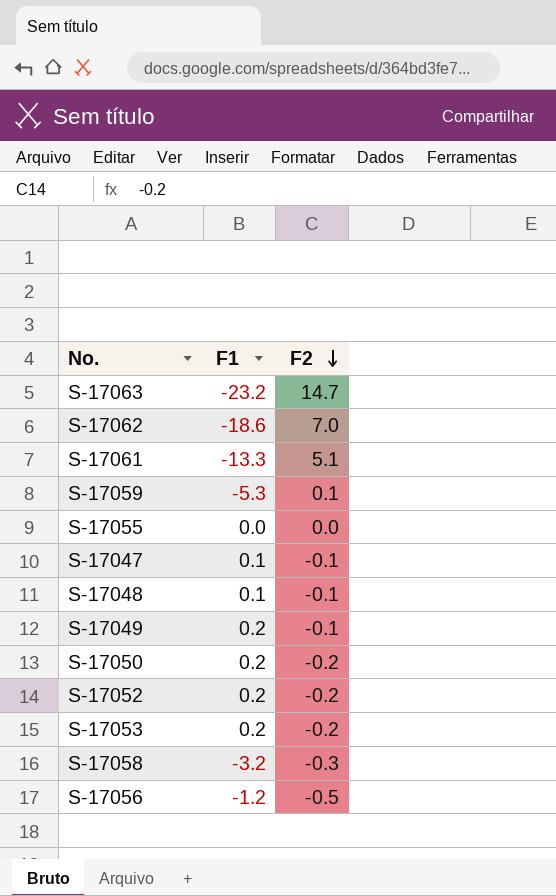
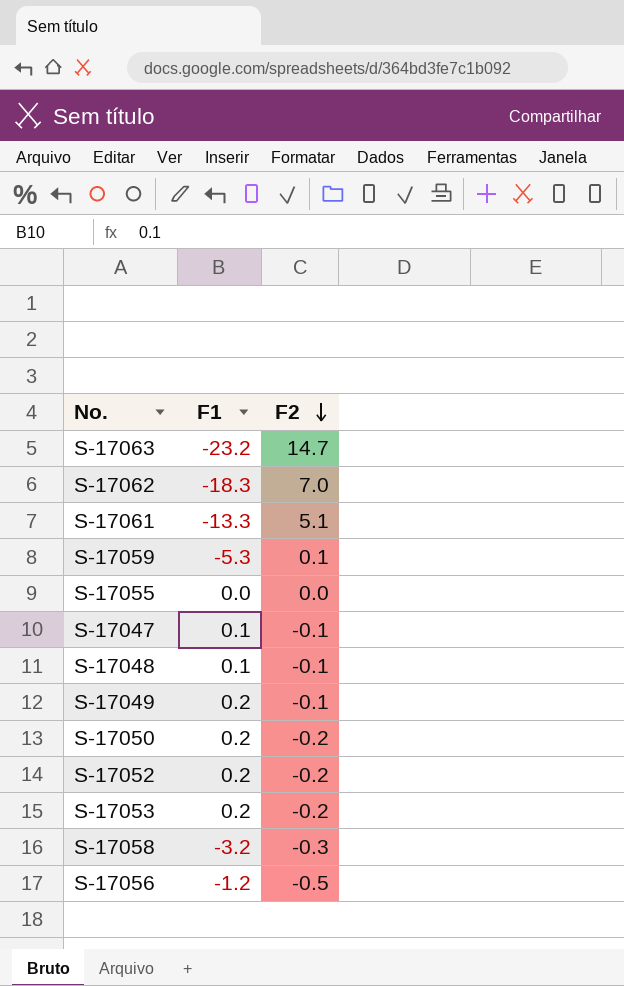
S-17062 | F1: -18.6 -> -18.3

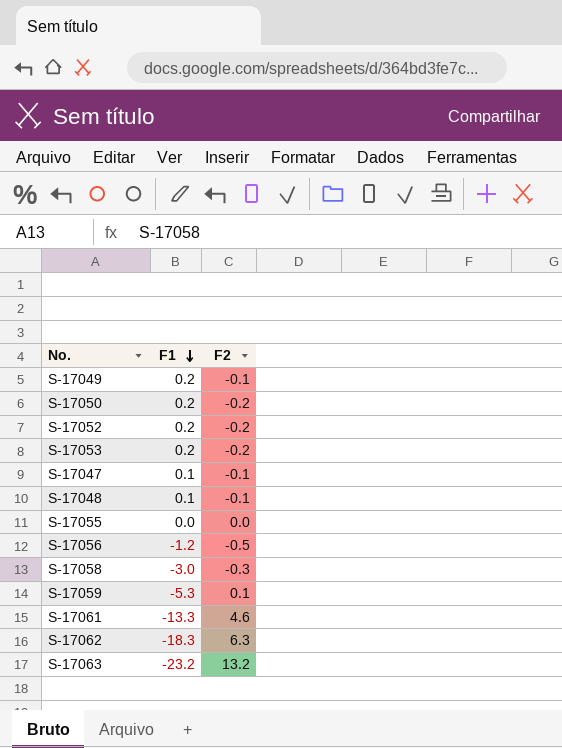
row order: F2 descending -> F1 descending
S-17058 | F1: -3.2 -> -3.0
S-17061 | F2: 5.1 -> 4.6
S-17062 | F2: 7.0 -> 6.3
S-17063 | F2: 14.7 -> 13.2

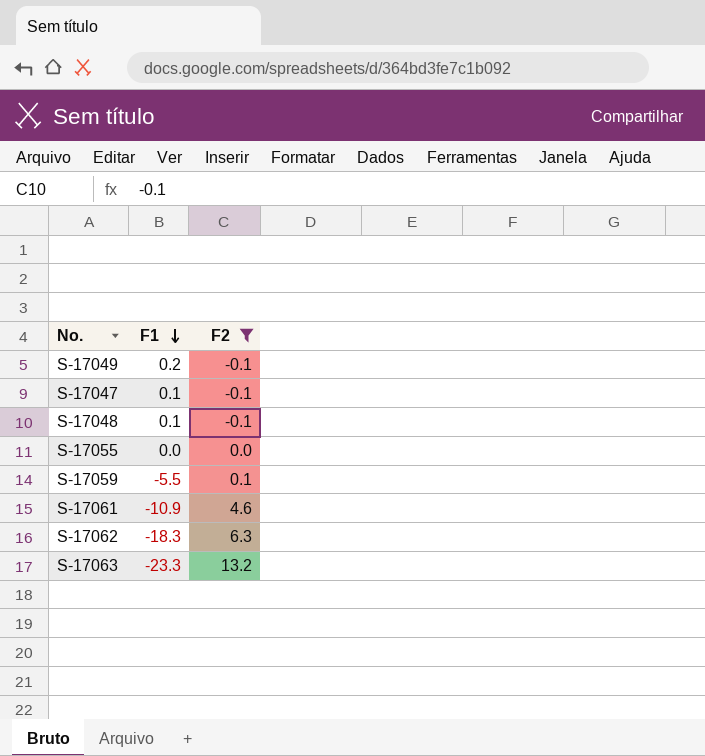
filter: none -> F2 >= -0.1
S-17059 | F1: -5.3 -> -5.5
S-17061 | F1: -13.3 -> -10.9
S-17063 | F1: -23.2 -> -23.3

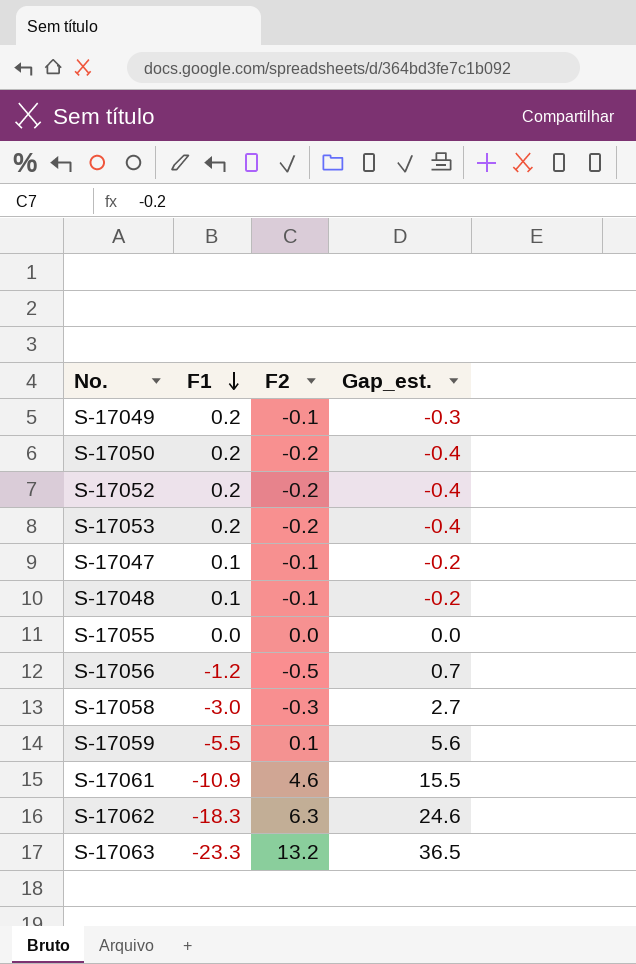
filter: F2 >= -0.1 -> none
column Gap_est. | formula: none -> [F2] - [F1]

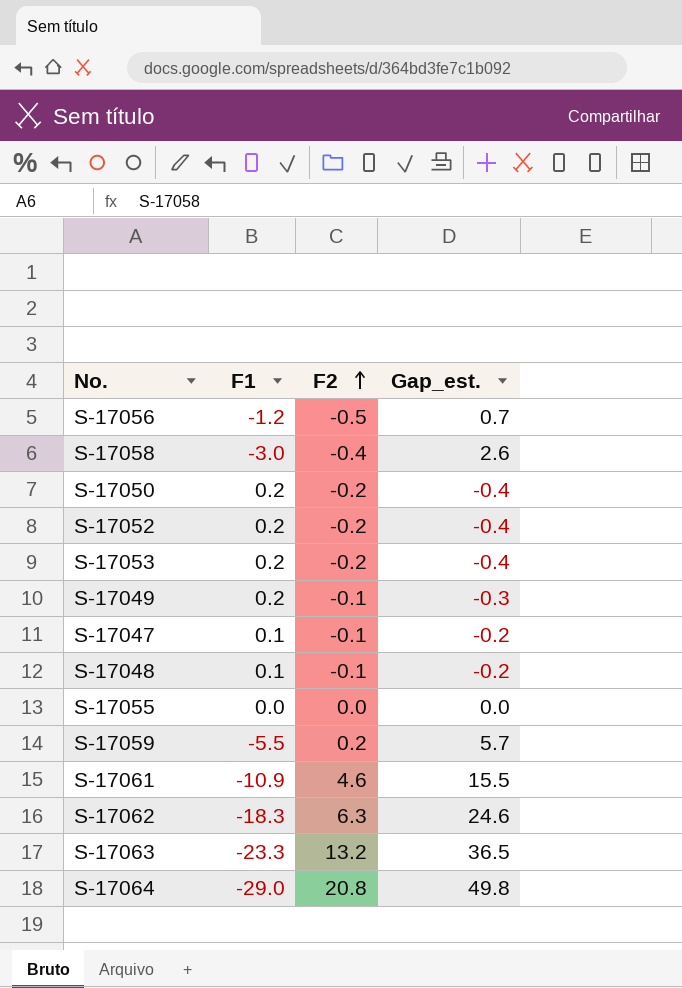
row order: F1 descending -> F2 ascending
S-17058 | F2: -0.3 -> -0.4
S-17058 | Gap_est.: 2.7 -> 2.6
S-17059 | F2: 0.1 -> 0.2
S-17059 | Gap_est.: 5.6 -> 5.7
row S-17064: none -> -29.0 | 20.8 | 49.8

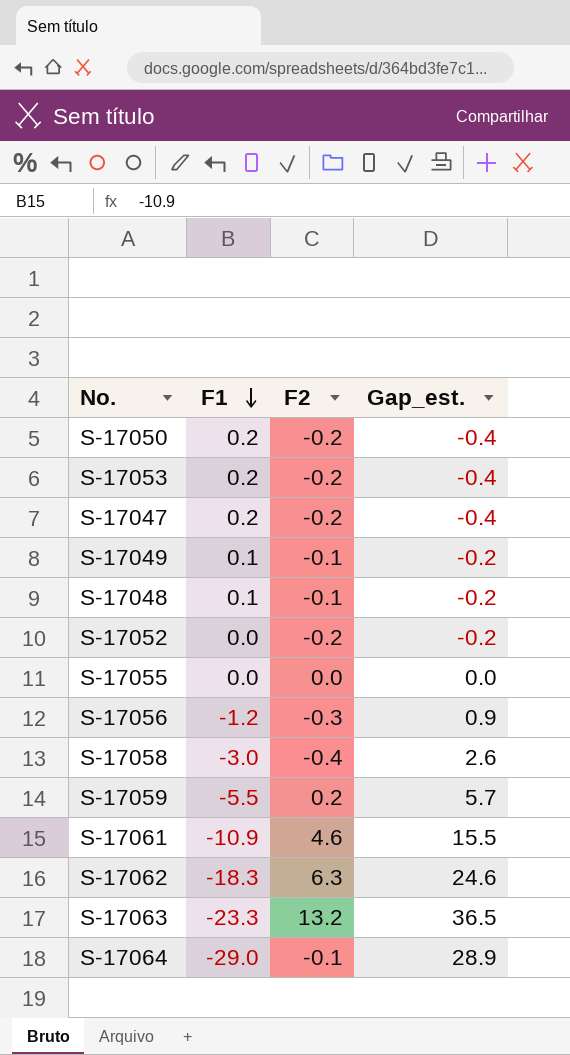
row order: F2 ascending -> F1 descending
S-17047 | F1: 0.1 -> 0.2
S-17047 | F2: -0.1 -> -0.2
S-17047 | Gap_est.: -0.2 -> -0.4
S-17049 | F1: 0.2 -> 0.1
S-17049 | Gap_est.: -0.3 -> -0.2
S-17052 | F1: 0.2 -> 0.0
S-17052 | Gap_est.: -0.4 -> -0.2
S-17056 | F2: -0.5 -> -0.3
S-17056 | Gap_est.: 0.7 -> 0.9
S-17064 | F2: 20.8 -> -0.1
S-17064 | Gap_est.: 49.8 -> 28.9

